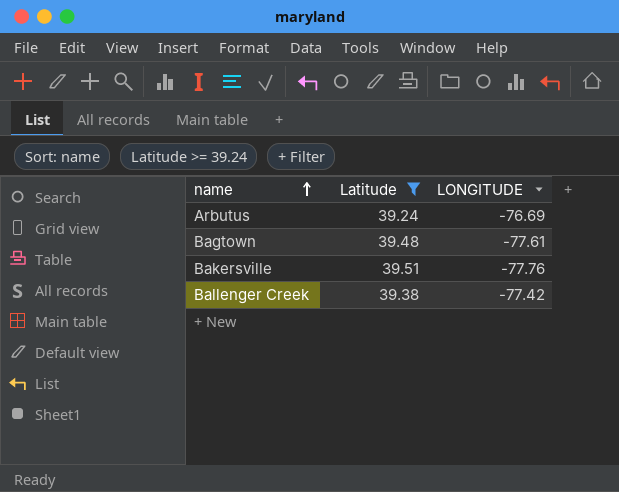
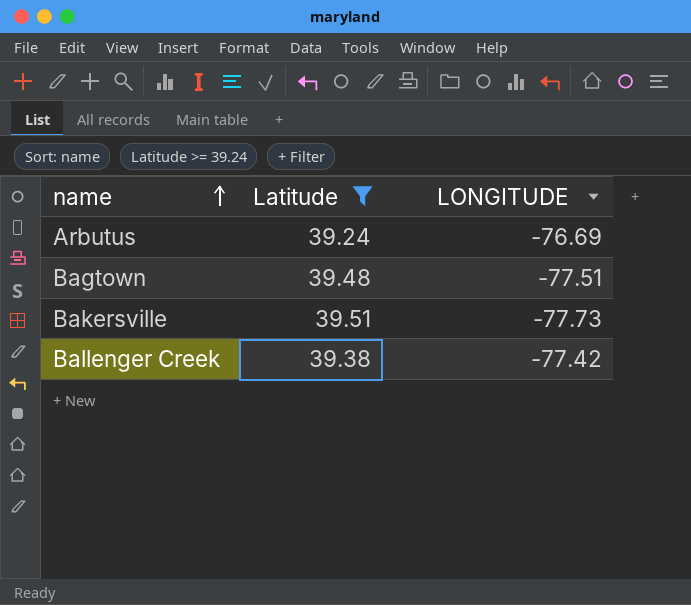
Bagtown | LONGITUDE: -77.61 -> -77.51
Bakersville | LONGITUDE: -77.76 -> -77.73

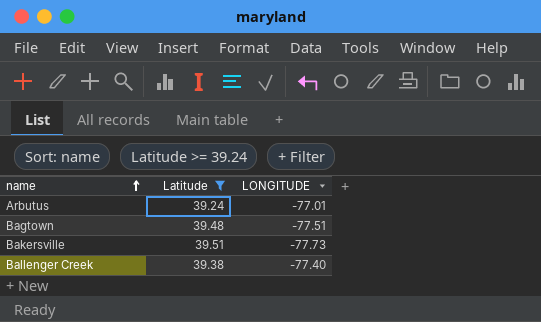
Arbutus | LONGITUDE: -76.69 -> -77.01
Ballenger Creek | LONGITUDE: -77.42 -> -77.40

